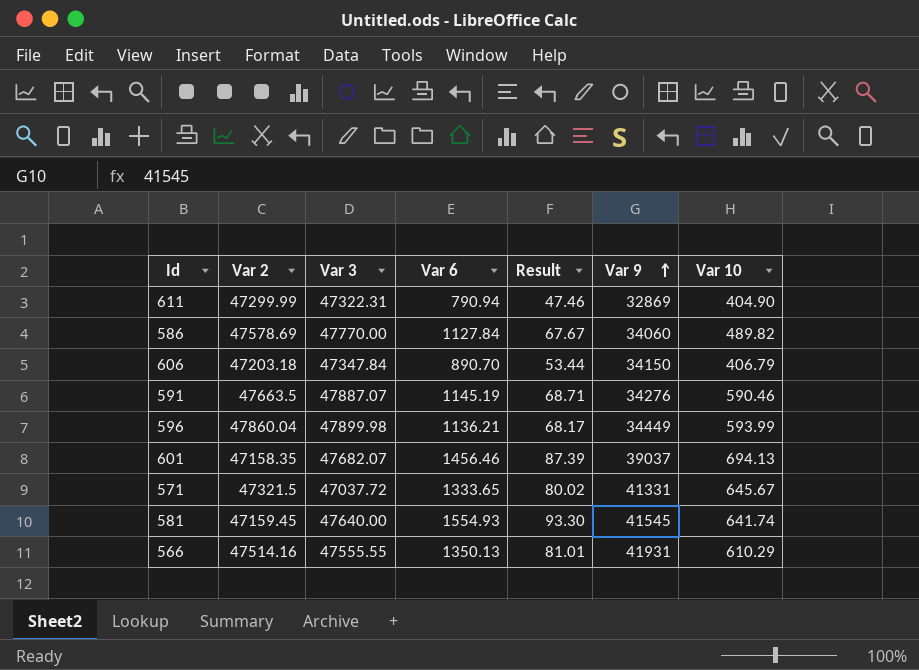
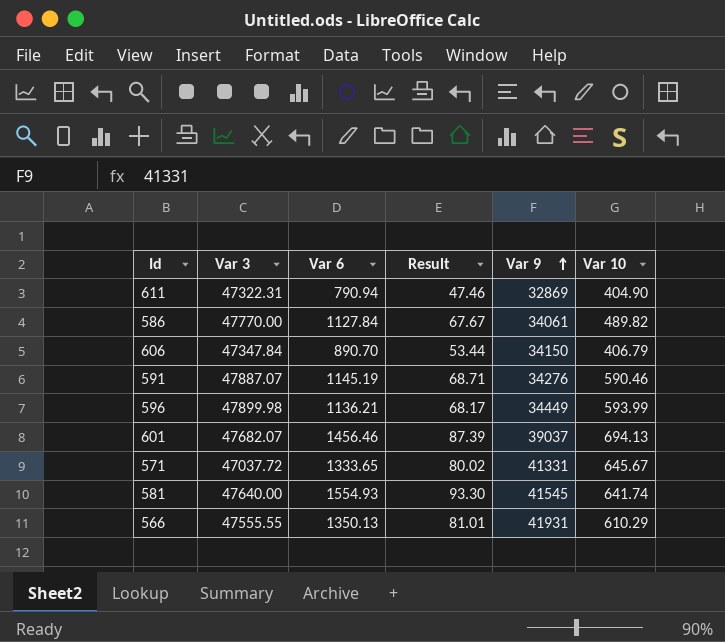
column Var 2 | position: 2 -> none
586 | Var 9: 34060 -> 34061

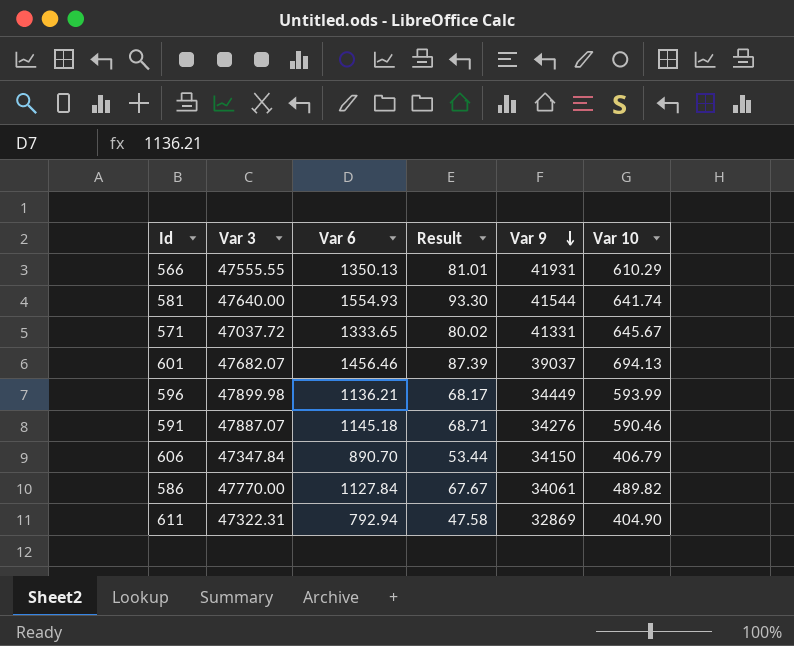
row order: Var 9 ascending -> Var 9 descending
581 | Var 9: 41545 -> 41544
591 | Var 6: 1145.19 -> 1145.18
611 | Var 6: 790.94 -> 792.94
611 | Result: 47.46 -> 47.58

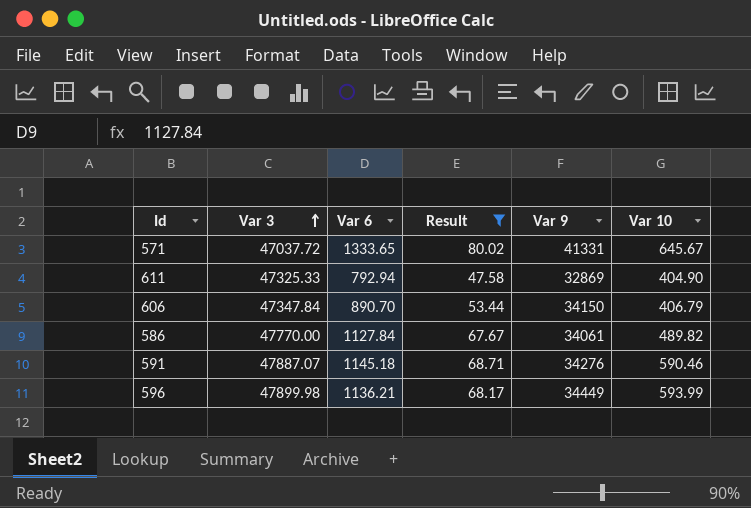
filter: none -> Result <= 80.02
row order: Var 9 descending -> Var 3 ascending
611 | Var 3: 47322.31 -> 47325.33

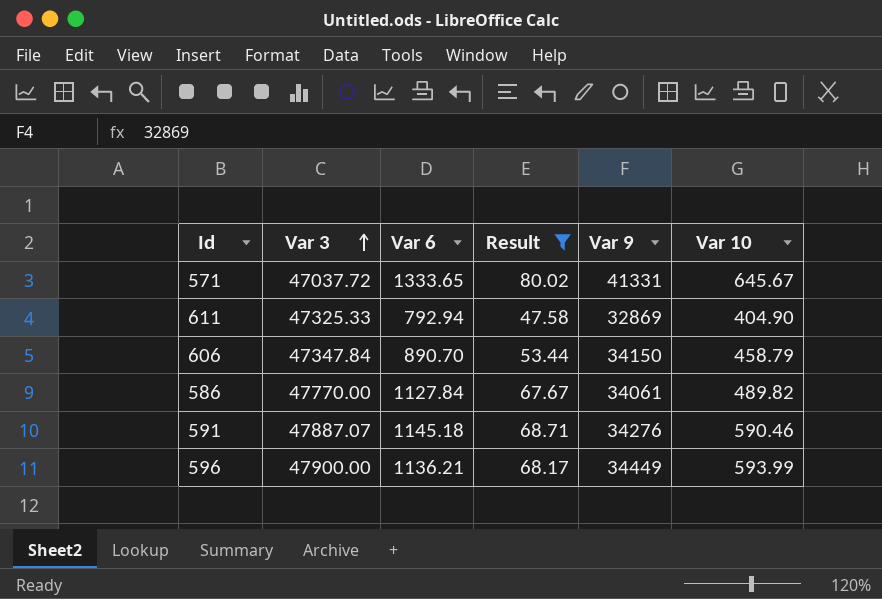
606 | Var 10: 406.79 -> 458.79
596 | Var 3: 47899.98 -> 47900.00

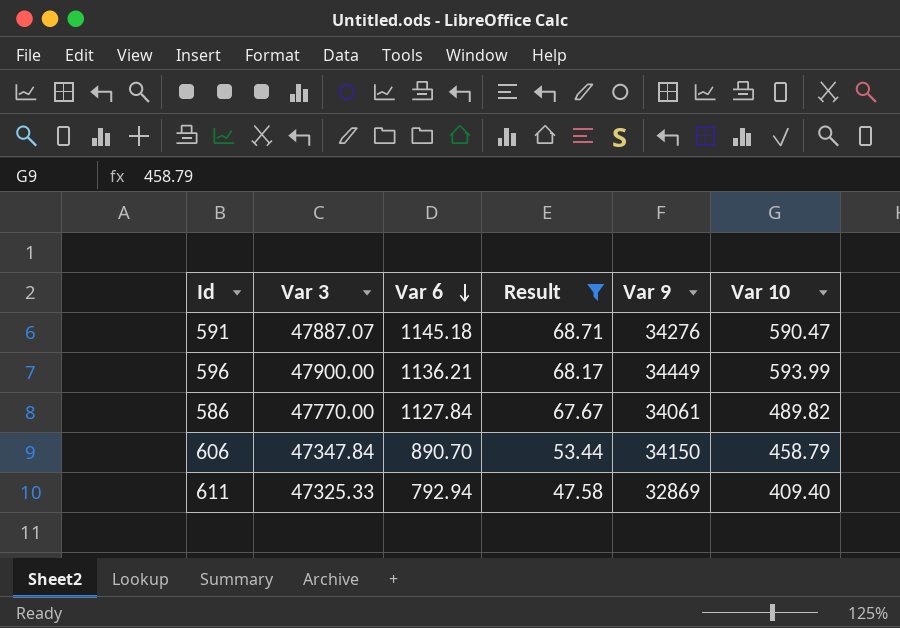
row order: Var 3 ascending -> Var 6 descending
row 571: 47037.72 | 1333.65 | 80.02 | 41331 | 645.67 -> none
591 | Var 10: 590.46 -> 590.47
611 | Var 10: 404.90 -> 409.40

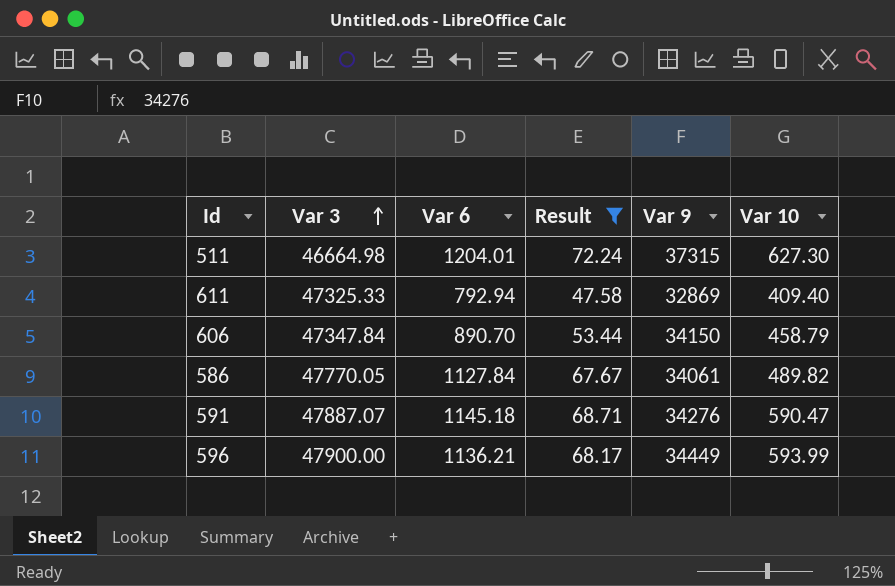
row order: Var 6 descending -> Var 3 ascending
row 511: none -> 46664.98 | 1204.01 | 72.24 | 37315 | 627.30
586 | Var 3: 47770.00 -> 47770.05

